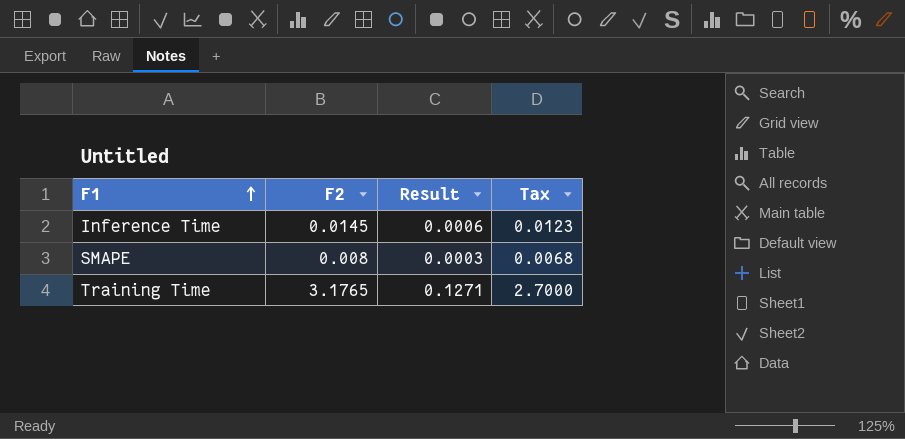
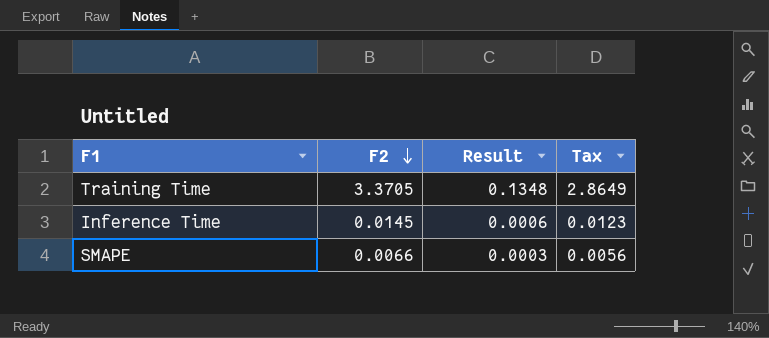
row order: F1 ascending -> F2 descending
Training Time | F2: 3.1765 -> 3.3705
Training Time | Result: 0.1271 -> 0.1348
Training Time | Tax: 2.7000 -> 2.8649
SMAPE | F2: 0.008 -> 0.0066
SMAPE | Tax: 0.0068 -> 0.0056

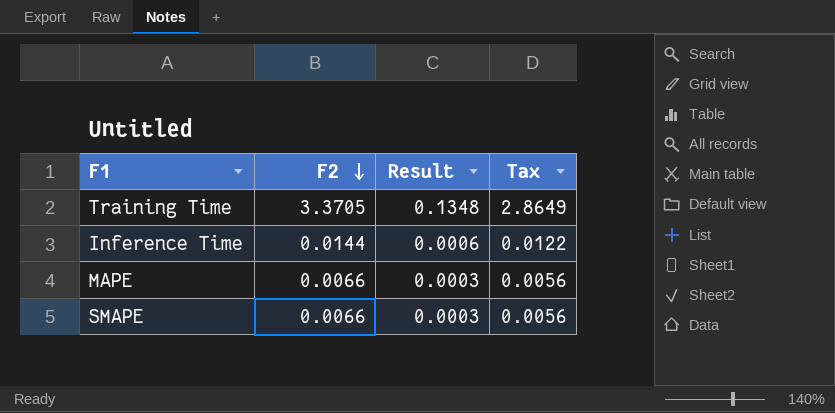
Inference Time | F2: 0.0145 -> 0.0144
Inference Time | Tax: 0.0123 -> 0.0122
row MAPE: none -> 0.0066 | 0.0003 | 0.0056

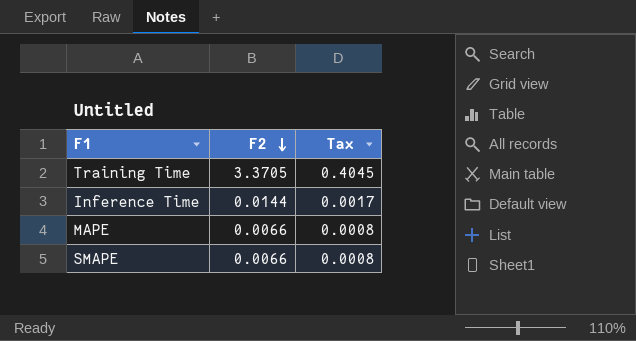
column Result | formula: [F2] * 0.04 -> none
column Tax | formula: [F2] * 0.85 -> [F2] * 0.12

